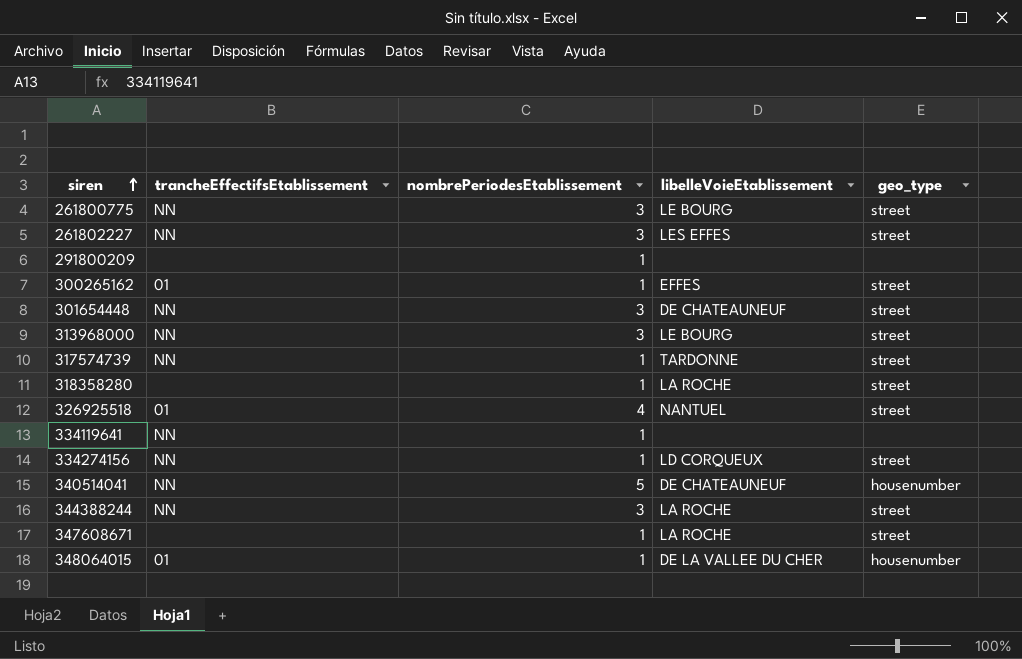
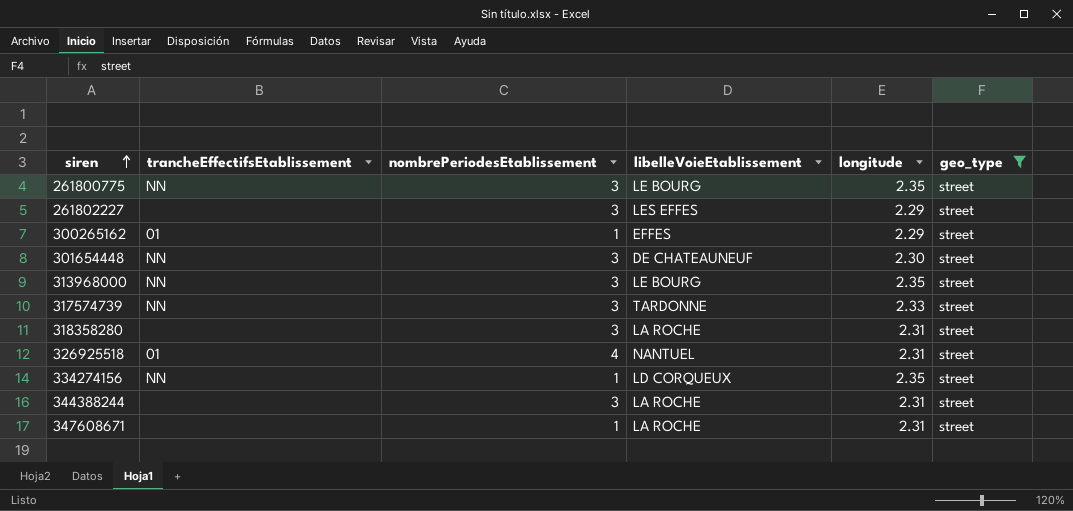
filter: none -> geo_type = street
column longitude | position: none -> 5
261802227 | trancheEffectifsEtablissement: NN -> none
317574739 | nombrePeriodesEtablissement: 1 -> 3
318358280 | nombrePeriodesEtablissement: 1 -> 3
344388244 | trancheEffectifsEtablissement: NN -> none

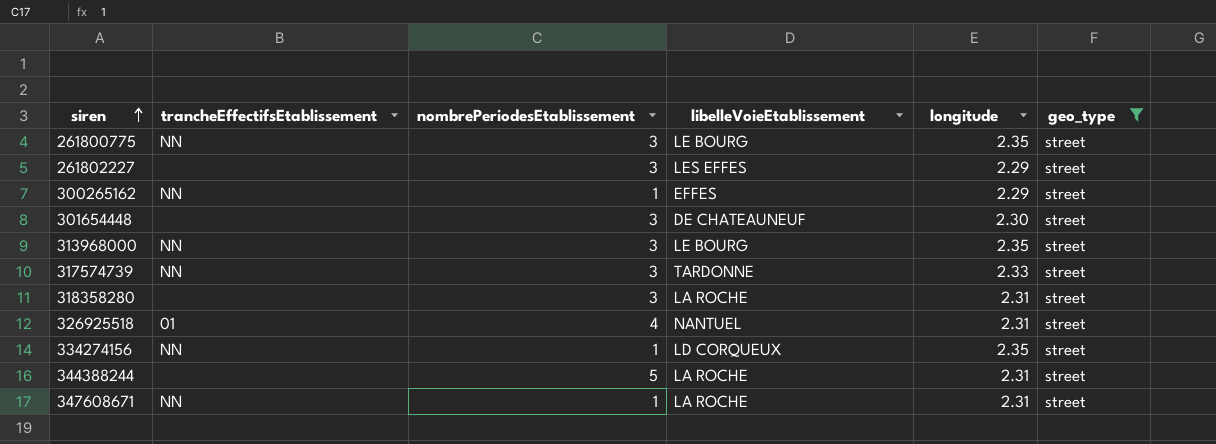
300265162 | trancheEffectifsEtablissement: 01 -> NN
301654448 | trancheEffectifsEtablissement: NN -> none
344388244 | nombrePeriodesEtablissement: 3 -> 5
347608671 | trancheEffectifsEtablissement: none -> NN

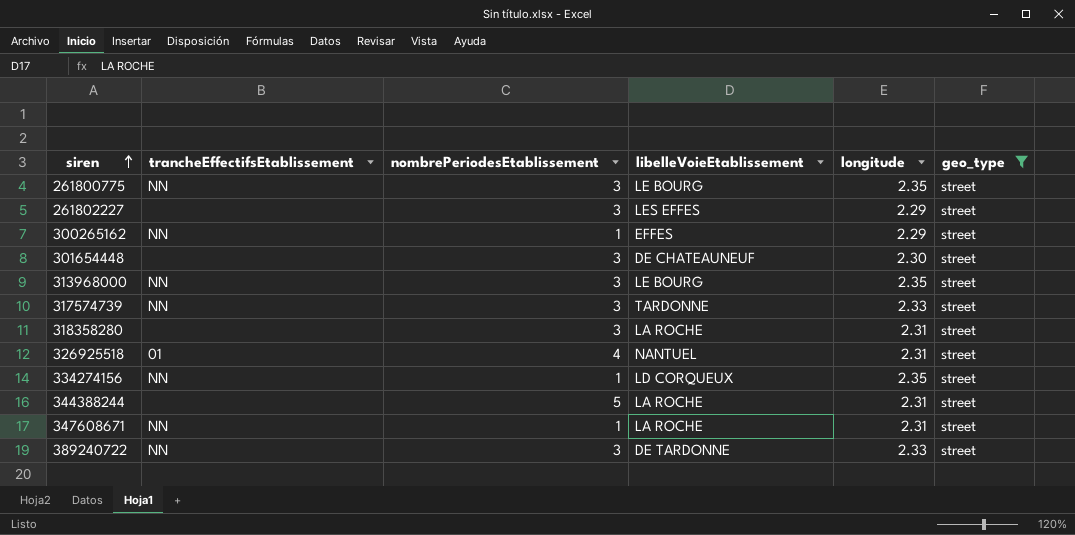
row 389240722: none -> NN | 3 | DE TARDONNE | 2.33 | street

